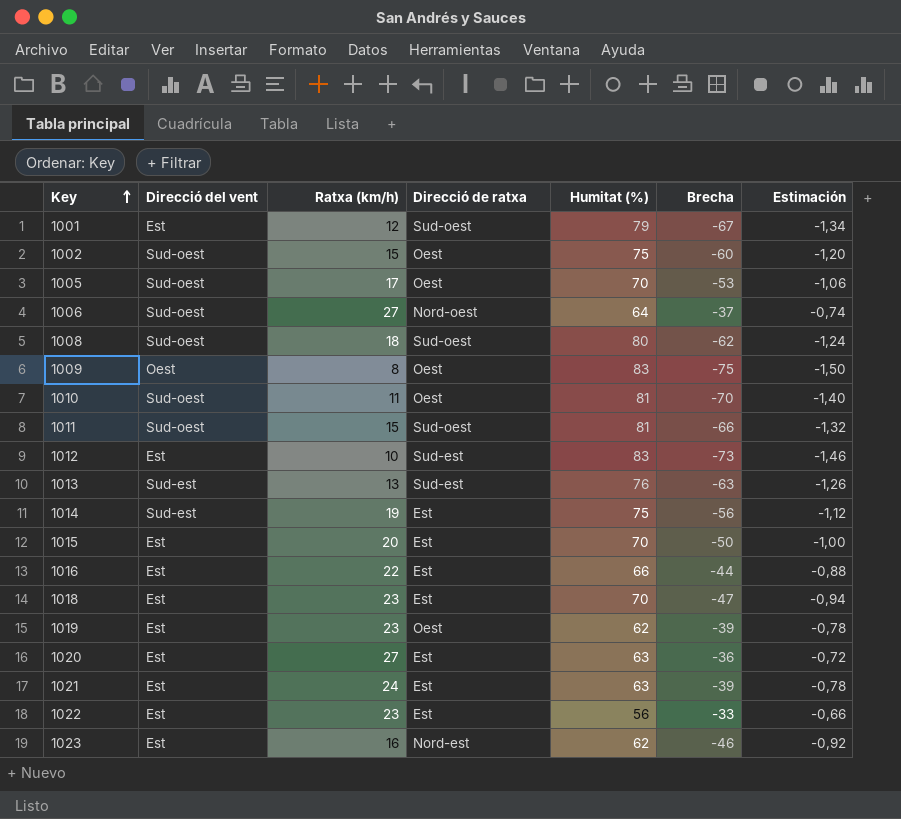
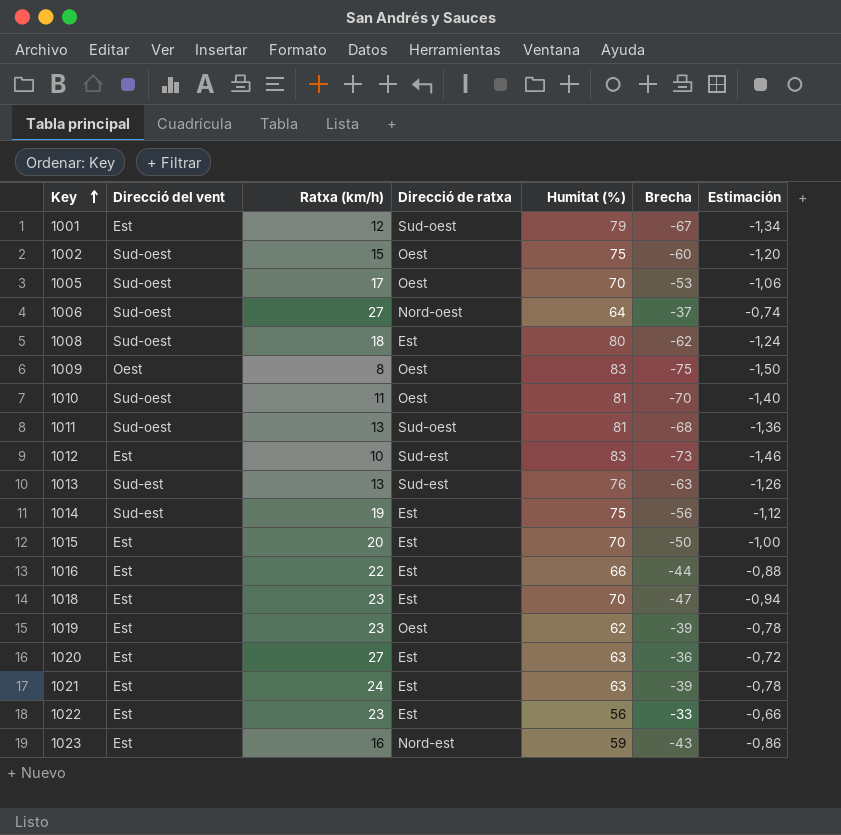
1008 | Direcció de ratxa: Sud-oest -> Est
1011 | Ratxa (km/h): 15 -> 13
1011 | Brecha: -66 -> -68
1011 | Estimación: -1,32 -> -1,36
1023 | Humitat (%): 62 -> 59
1023 | Brecha: -46 -> -43
1023 | Estimación: -0,92 -> -0,86

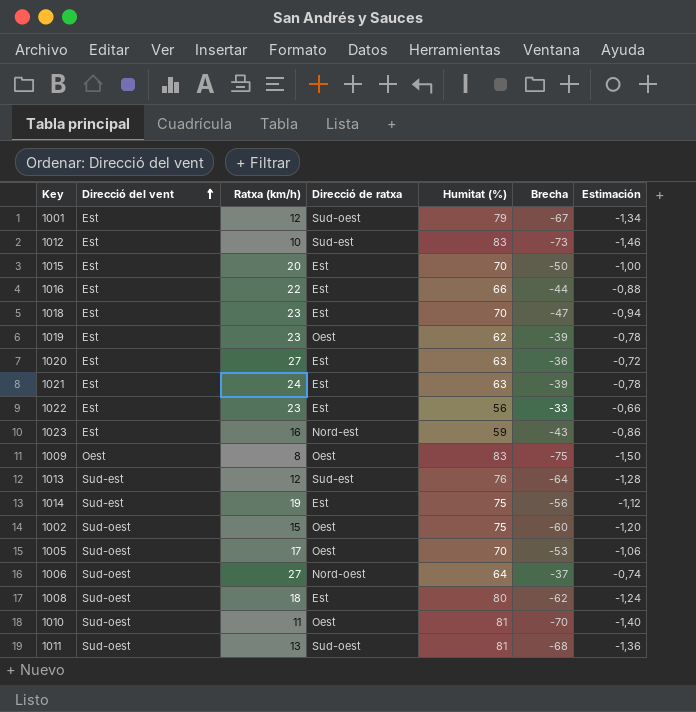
row order: Key ascending -> Direcció del vent ascending
1013 | Ratxa (km/h): 13 -> 12
1013 | Brecha: -63 -> -64
1013 | Estimación: -1,26 -> -1,28

